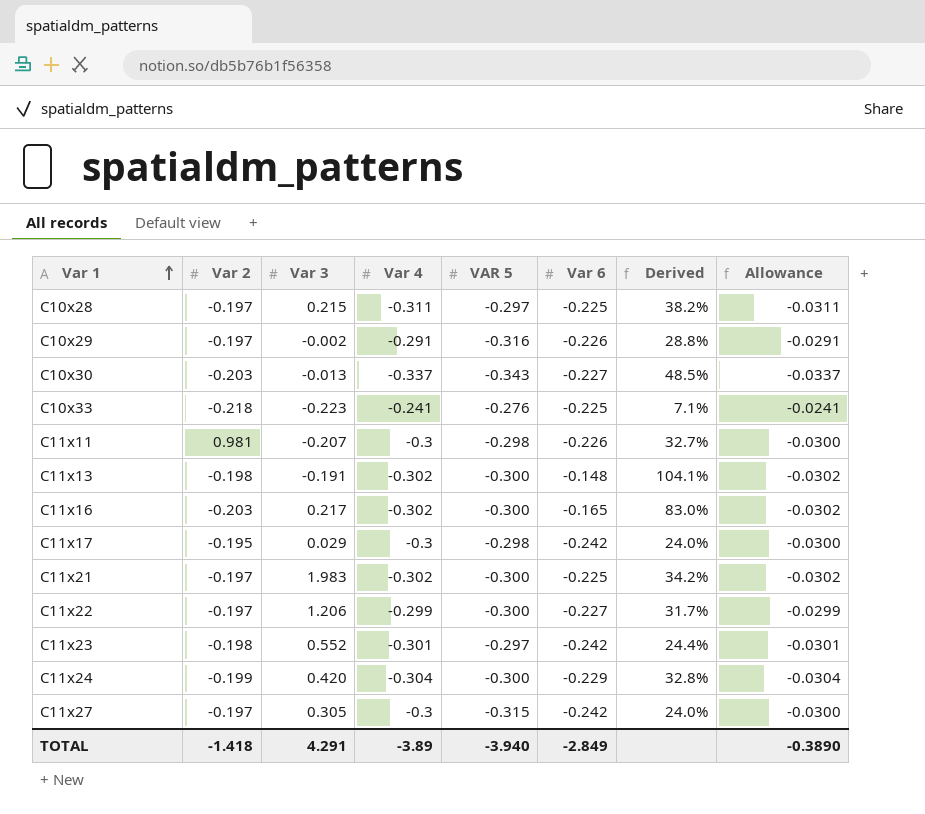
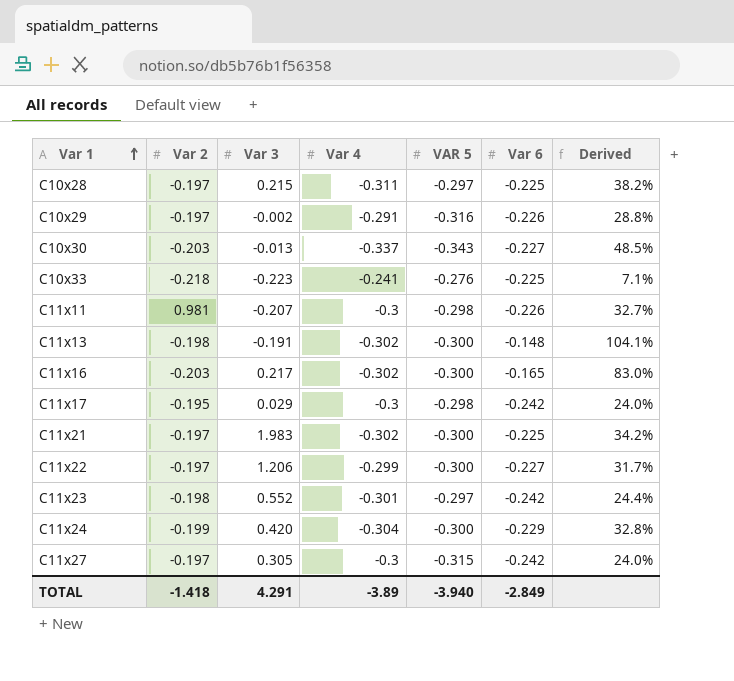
column Allowance | formula: [Var 4] * 0.1 -> none

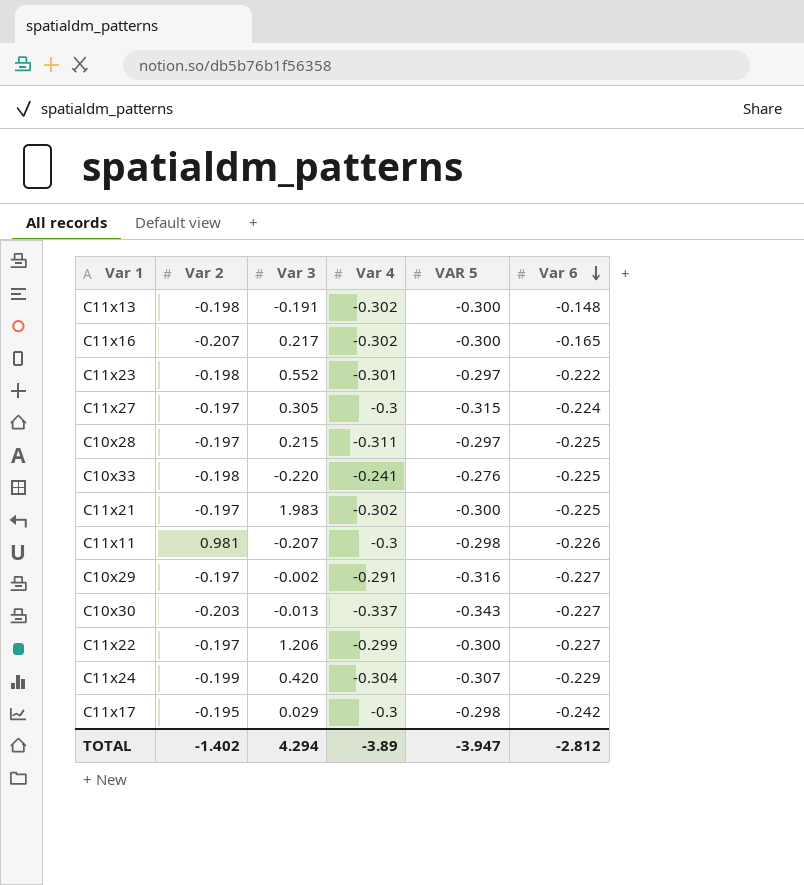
row order: Var 1 ascending -> Var 6 descending
column Derived | formula: ([Var 4] - [Var 6]) / [Var 6] -> none
C11x16 | Var 2: -0.203 -> -0.207
C11x23 | Var 6: -0.242 -> -0.222
C11x27 | Var 6: -0.242 -> -0.224
C10x33 | Var 2: -0.218 -> -0.198
C10x33 | Var 3: -0.223 -> -0.220
C10x29 | Var 6: -0.226 -> -0.227
C11x24 | VAR 5: -0.300 -> -0.307
TOTAL | Var 2: -1.418 -> -1.402
TOTAL | Var 3: 4.291 -> 4.294
TOTAL | VAR 5: -3.940 -> -3.947
TOTAL | Var 6: -2.849 -> -2.812

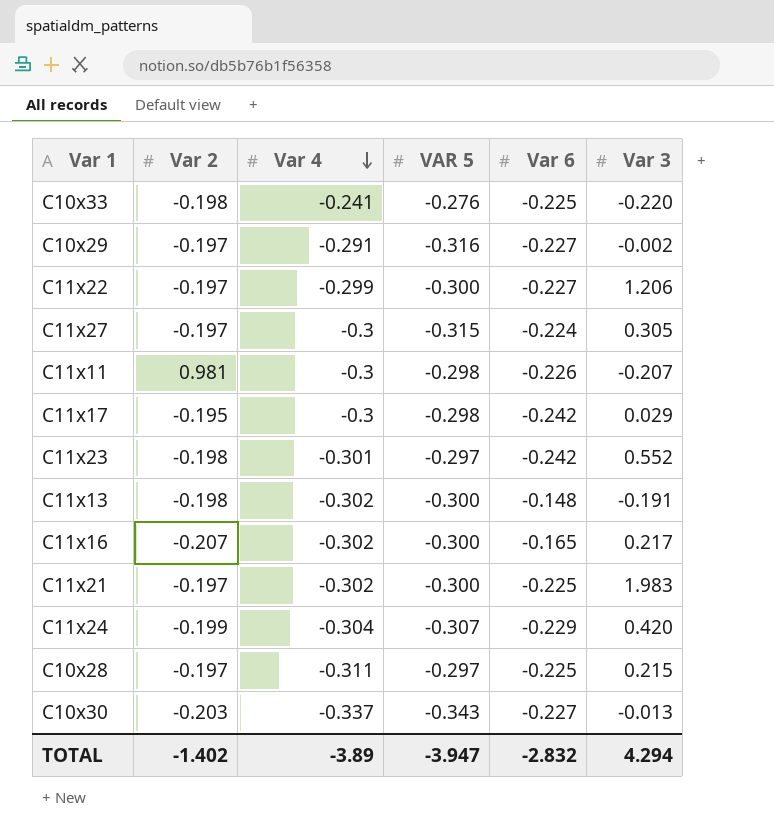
row order: Var 6 descending -> Var 4 descending
column Var 3 | position: 3 -> 6
C11x23 | Var 6: -0.222 -> -0.242
TOTAL | Var 6: -2.812 -> -2.832

